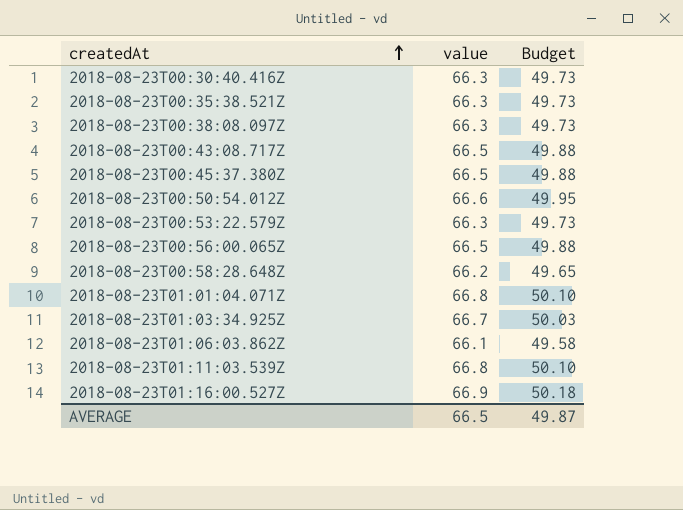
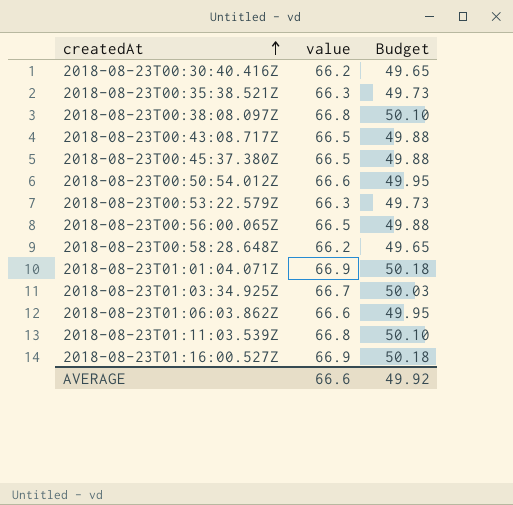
2018-08-23T00:30:40.416Z | value: 66.3 -> 66.2
2018-08-23T00:30:40.416Z | Budget: 49.73 -> 49.65
2018-08-23T00:38:08.097Z | value: 66.3 -> 66.8
2018-08-23T00:38:08.097Z | Budget: 49.73 -> 50.10
2018-08-23T01:01:04.071Z | value: 66.8 -> 66.9
2018-08-23T01:01:04.071Z | Budget: 50.10 -> 50.18
2018-08-23T01:06:03.862Z | value: 66.1 -> 66.6
2018-08-23T01:06:03.862Z | Budget: 49.58 -> 49.95
AVERAGE | value: 66.5 -> 66.6
AVERAGE | Budget: 49.87 -> 49.92

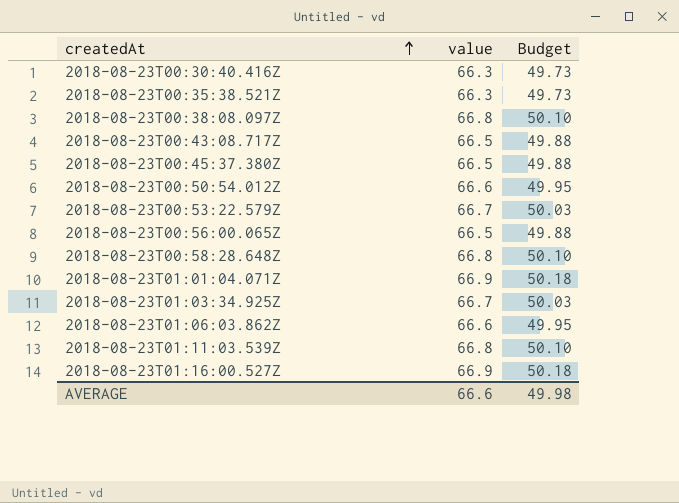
2018-08-23T00:30:40.416Z | value: 66.2 -> 66.3
2018-08-23T00:30:40.416Z | Budget: 49.65 -> 49.73
2018-08-23T00:53:22.579Z | value: 66.3 -> 66.7
2018-08-23T00:53:22.579Z | Budget: 49.73 -> 50.03
2018-08-23T00:58:28.648Z | value: 66.2 -> 66.8
2018-08-23T00:58:28.648Z | Budget: 49.65 -> 50.10
AVERAGE | Budget: 49.92 -> 49.98

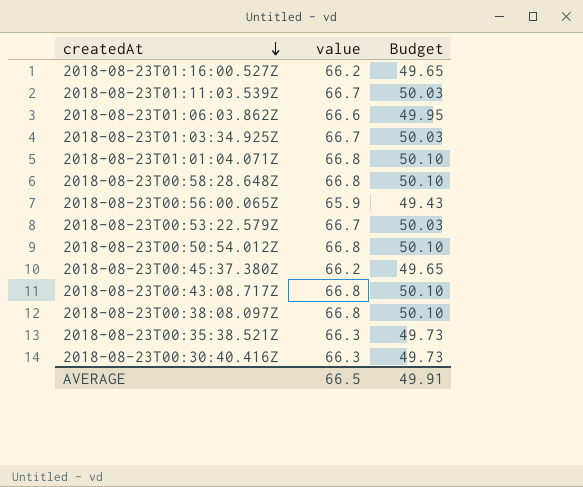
row order: createdAt ascending -> createdAt descending
2018-08-23T01:16:00.527Z | value: 66.9 -> 66.2
2018-08-23T01:16:00.527Z | Budget: 50.18 -> 49.65
2018-08-23T01:11:03.539Z | value: 66.8 -> 66.7
2018-08-23T01:11:03.539Z | Budget: 50.10 -> 50.03
2018-08-23T01:01:04.071Z | value: 66.9 -> 66.8
2018-08-23T01:01:04.071Z | Budget: 50.18 -> 50.10
2018-08-23T00:56:00.065Z | value: 66.5 -> 65.9
2018-08-23T00:56:00.065Z | Budget: 49.88 -> 49.43
2018-08-23T00:50:54.012Z | value: 66.6 -> 66.8
2018-08-23T00:50:54.012Z | Budget: 49.95 -> 50.10
2018-08-23T00:45:37.380Z | value: 66.5 -> 66.2
2018-08-23T00:45:37.380Z | Budget: 49.88 -> 49.65
2018-08-23T00:43:08.717Z | value: 66.5 -> 66.8
2018-08-23T00:43:08.717Z | Budget: 49.88 -> 50.10
AVERAGE | value: 66.6 -> 66.5
AVERAGE | Budget: 49.98 -> 49.91

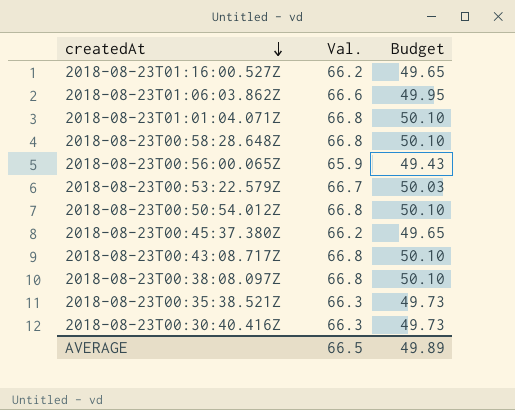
column name: value -> Val.
row 2018-08-23T01:11:03.539Z: 66.7 | 50.03 -> none
row 2018-08-23T01:03:34.925Z: 66.7 | 50.03 -> none
AVERAGE | Budget: 49.91 -> 49.89

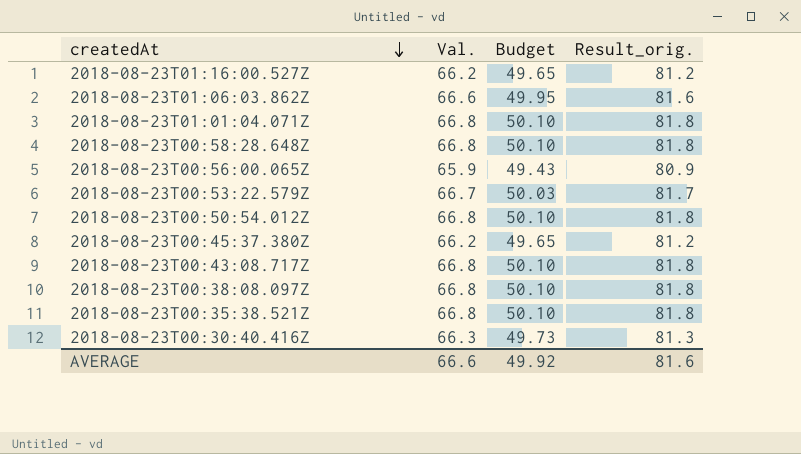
column Result_orig. | formula: none -> [Val.] + 15
2018-08-23T00:35:38.521Z | Val.: 66.3 -> 66.8
2018-08-23T00:35:38.521Z | Budget: 49.73 -> 50.10
AVERAGE | Val.: 66.5 -> 66.6
AVERAGE | Budget: 49.89 -> 49.92

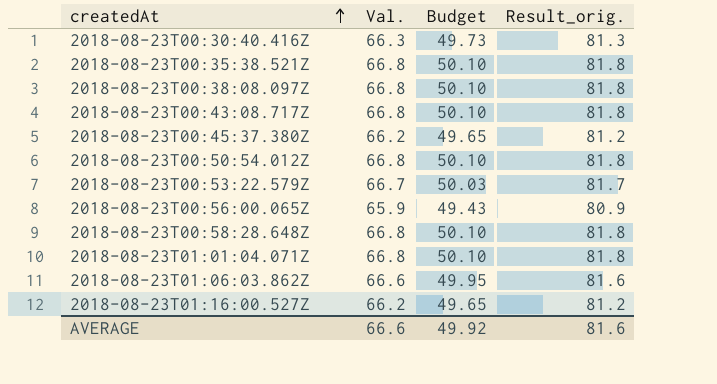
row order: createdAt descending -> createdAt ascending

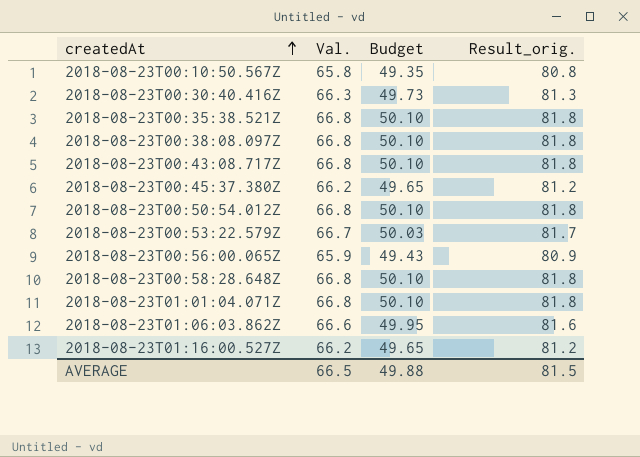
row 2018-08-23T00:10:50.567Z: none -> 65.8 | 49.35 | 80.8
AVERAGE | Val.: 66.6 -> 66.5
AVERAGE | Budget: 49.92 -> 49.88
AVERAGE | Result_orig.: 81.6 -> 81.5

